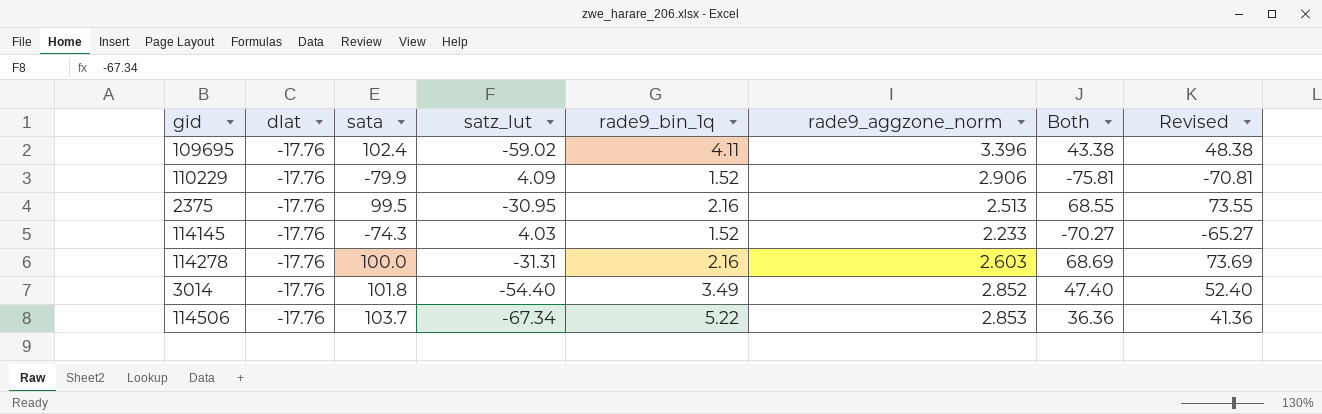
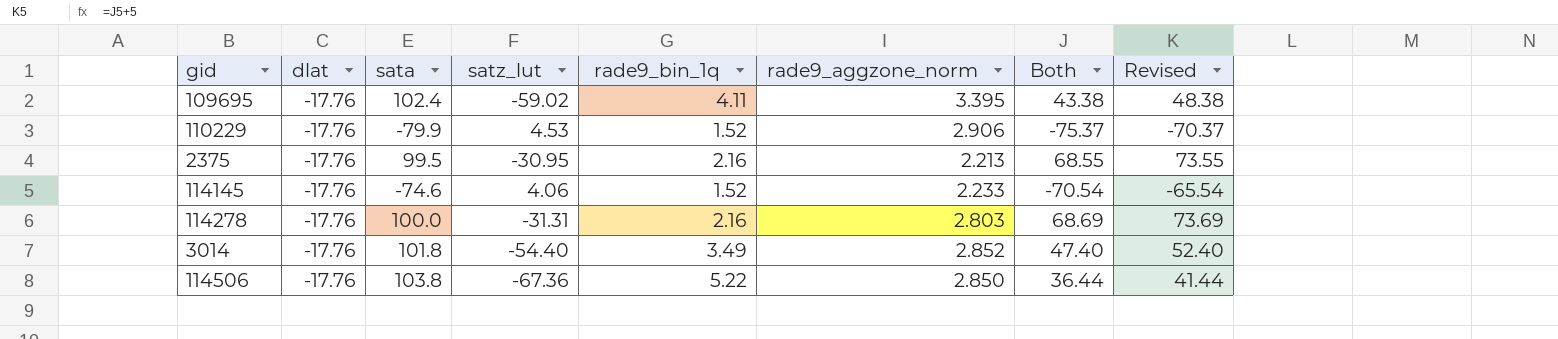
109695 | rade9_aggzone_norm: 3.396 -> 3.395
110229 | satz_lut: 4.09 -> 4.53
110229 | Both: -75.81 -> -75.37
110229 | Revised: -70.81 -> -70.37
2375 | rade9_aggzone_norm: 2.513 -> 2.213
114145 | sata: -74.3 -> -74.6
114145 | satz_lut: 4.03 -> 4.06
114145 | Both: -70.27 -> -70.54
114145 | Revised: -65.27 -> -65.54
114278 | rade9_aggzone_norm: 2.603 -> 2.803
114506 | sata: 103.7 -> 103.8
114506 | satz_lut: -67.34 -> -67.36
114506 | rade9_aggzone_norm: 2.853 -> 2.850
114506 | Both: 36.36 -> 36.44
114506 | Revised: 41.36 -> 41.44

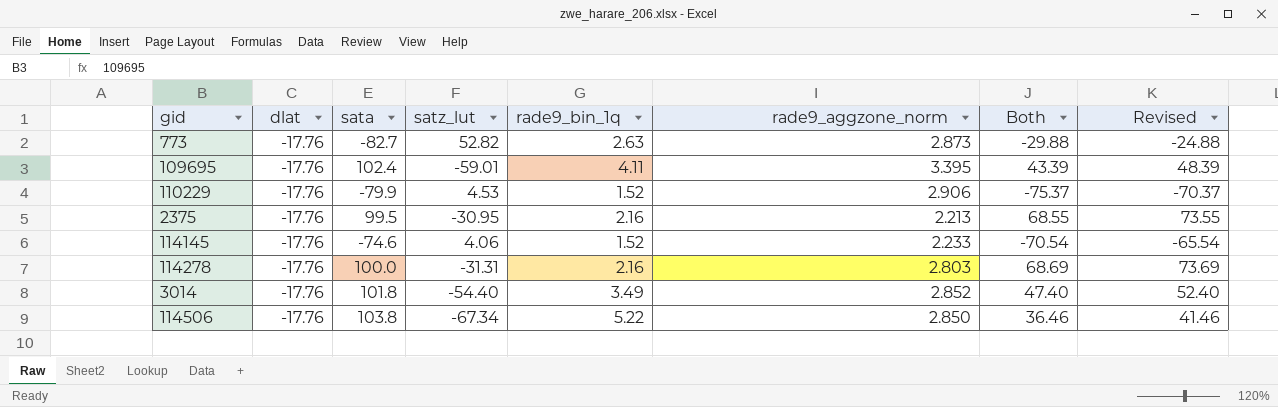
row 773: none -> -17.76 | -82.7 | 52.82 | 2.63 | 2.873 | -29.88 | -24.88
109695 | satz_lut: -59.02 -> -59.01
109695 | Both: 43.38 -> 43.39
109695 | Revised: 48.38 -> 48.39
114506 | satz_lut: -67.36 -> -67.34
114506 | Both: 36.44 -> 36.46
114506 | Revised: 41.44 -> 41.46

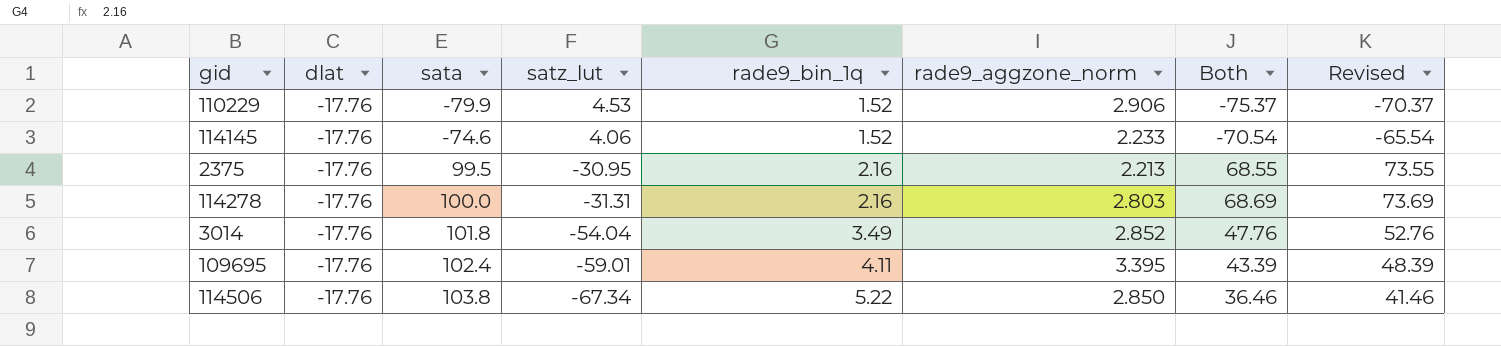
row order: none -> sata ascending
row 773: -17.76 | -82.7 | 52.82 | 2.63 | 2.873 | -29.88 | -24.88 -> none
3014 | satz_lut: -54.40 -> -54.04
3014 | Both: 47.40 -> 47.76
3014 | Revised: 52.40 -> 52.76

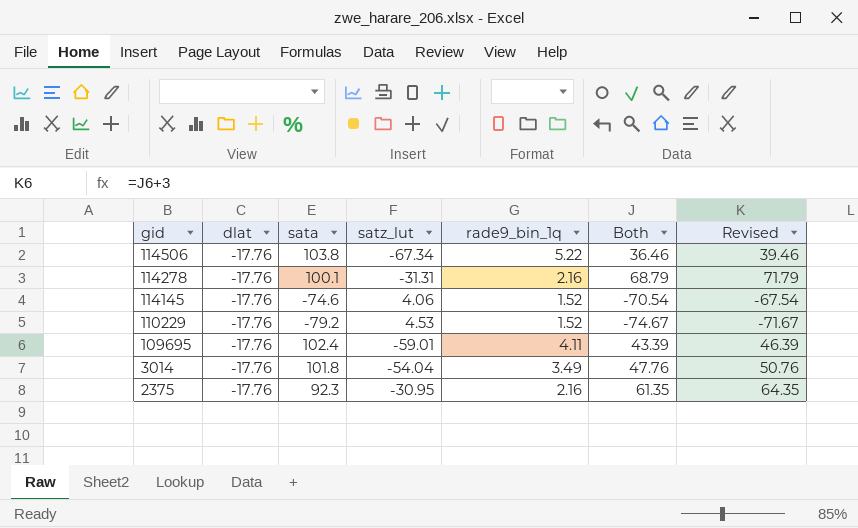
row order: sata ascending -> gid descending
column rade9_aggzone_norm | position: 6 -> none
column Revised | formula: [Both] + 5 -> [Both] + 3
114278 | sata: 100.0 -> 100.1
114278 | Both: 68.69 -> 68.79
110229 | sata: -79.9 -> -79.2
110229 | Both: -75.37 -> -74.67
2375 | sata: 99.5 -> 92.3
2375 | Both: 68.55 -> 61.35

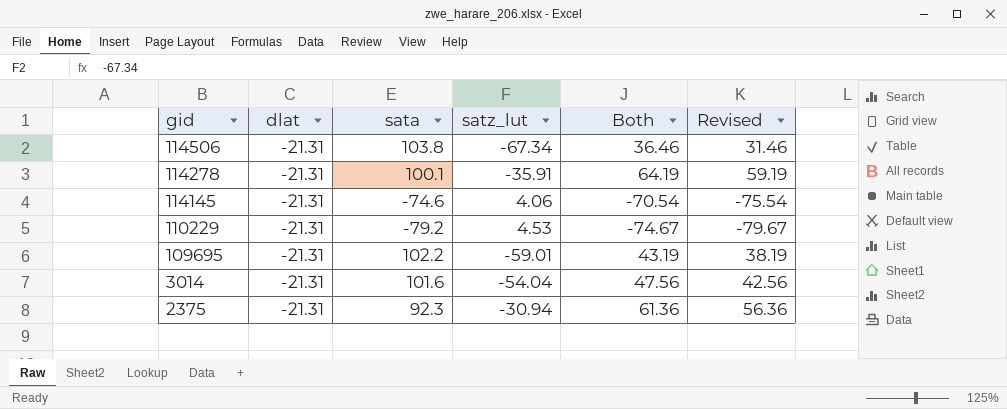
column rade9_bin_1q | position: 5 -> none
column Revised | formula: [Both] + 3 -> [Both] - 5
114506 | dlat: -17.76 -> -21.31
114278 | dlat: -17.76 -> -21.31
114278 | satz_lut: -31.31 -> -35.91
114278 | Both: 68.79 -> 64.19
114145 | dlat: -17.76 -> -21.31
110229 | dlat: -17.76 -> -21.31
109695 | dlat: -17.76 -> -21.31
109695 | sata: 102.4 -> 102.2
109695 | Both: 43.39 -> 43.19
3014 | dlat: -17.76 -> -21.31
3014 | sata: 101.8 -> 101.6
3014 | Both: 47.76 -> 47.56
2375 | dlat: -17.76 -> -21.31
2375 | satz_lut: -30.95 -> -30.94
2375 | Both: 61.35 -> 61.36

